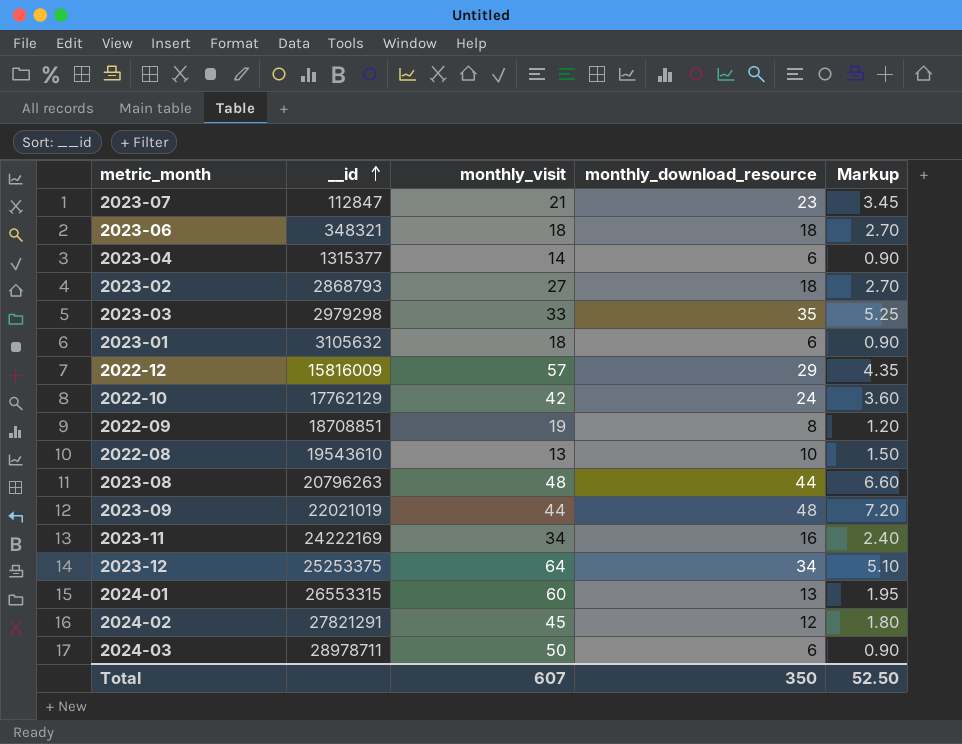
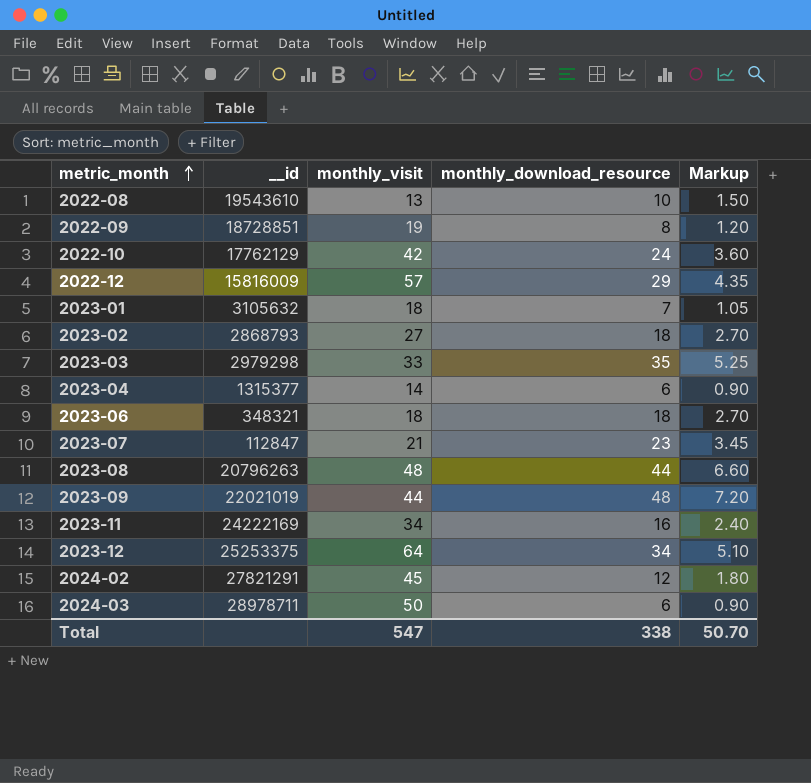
row order: __id ascending -> metric_month ascending
row 2024-01: 26553315 | 60 | 13 | 1.95 -> none
2022-09 | __id: 18708851 -> 18728851
2023-01 | monthly_download_resource: 6 -> 7
2023-01 | Markup: 0.90 -> 1.05
Total | monthly_visit: 607 -> 547
Total | monthly_download_resource: 350 -> 338
Total | Markup: 52.50 -> 50.70

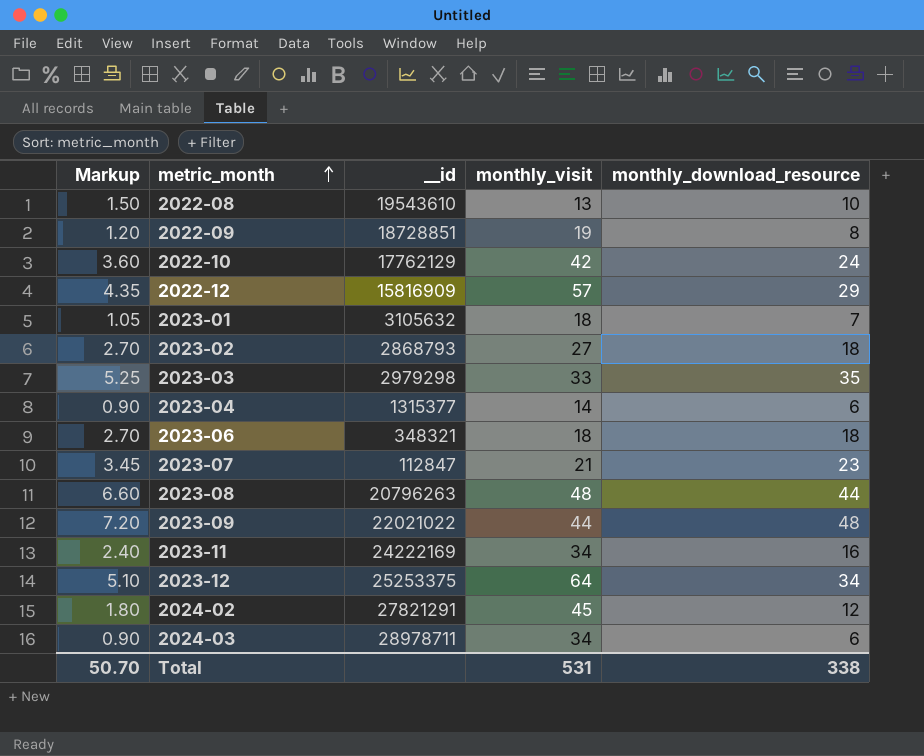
column Markup | position: 5 -> 1
2022-12 | __id: 15816009 -> 15816909
2023-09 | __id: 22021019 -> 22021022
2024-03 | monthly_visit: 50 -> 34
Total | monthly_visit: 547 -> 531

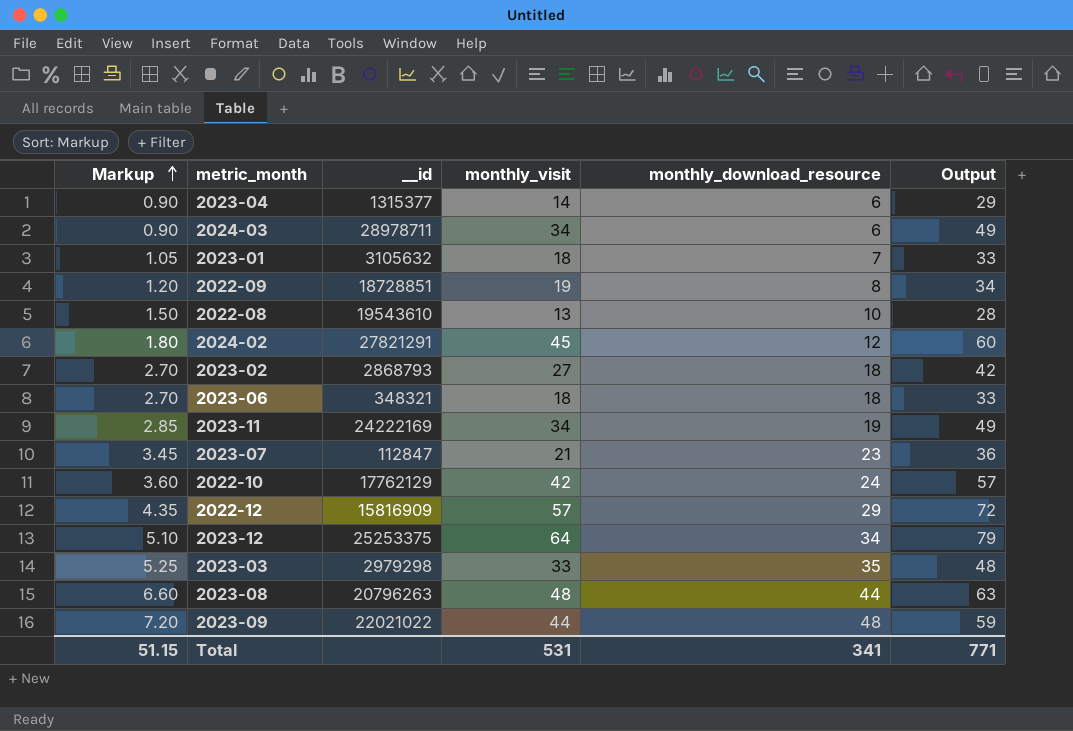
row order: metric_month ascending -> Markup ascending
column Output | formula: none -> [monthly_visit] + 15
2023-11 | Markup: 2.40 -> 2.85
2023-11 | monthly_download_resource: 16 -> 19
Total | Markup: 50.70 -> 51.15
Total | monthly_download_resource: 338 -> 341

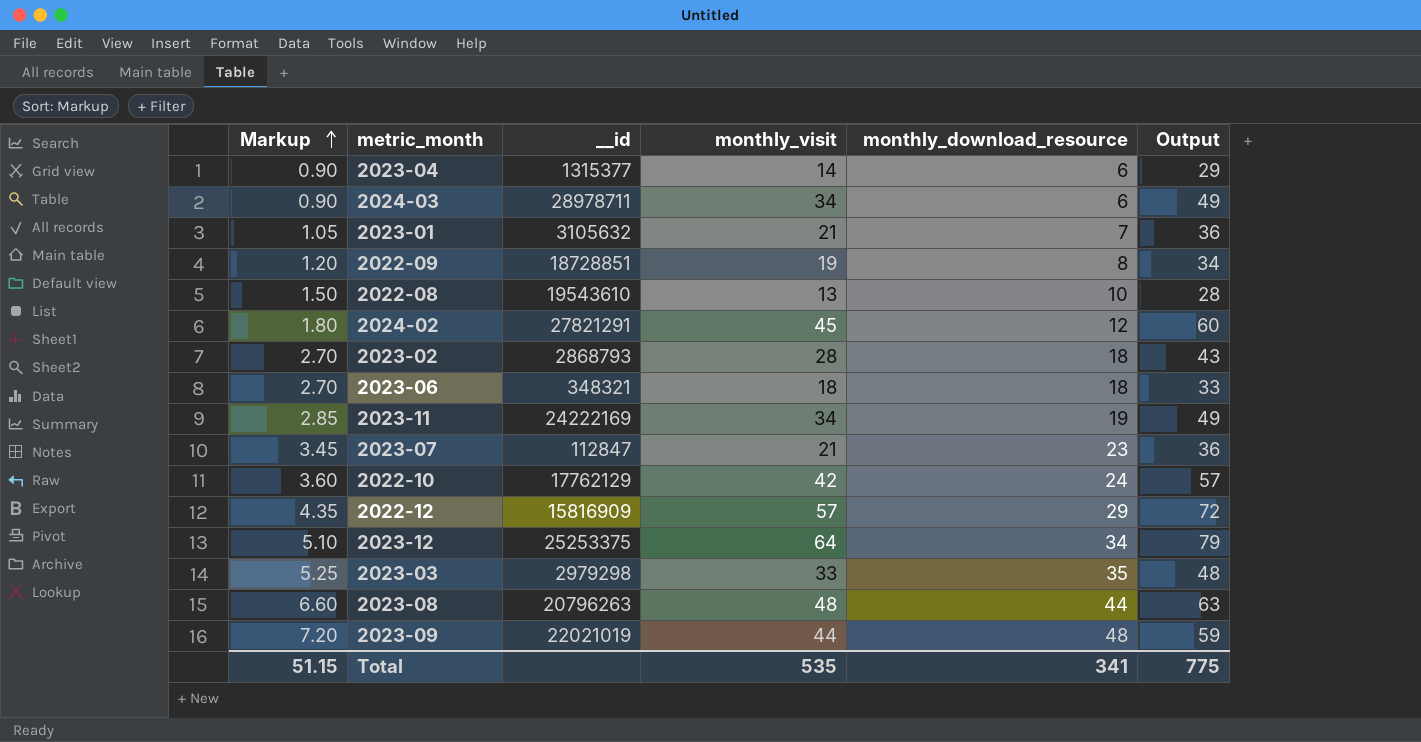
2023-01 | monthly_visit: 18 -> 21
2023-01 | Output: 33 -> 36
2023-02 | monthly_visit: 27 -> 28
2023-02 | Output: 42 -> 43
2023-09 | __id: 22021022 -> 22021019
Total | monthly_visit: 531 -> 535
Total | Output: 771 -> 775

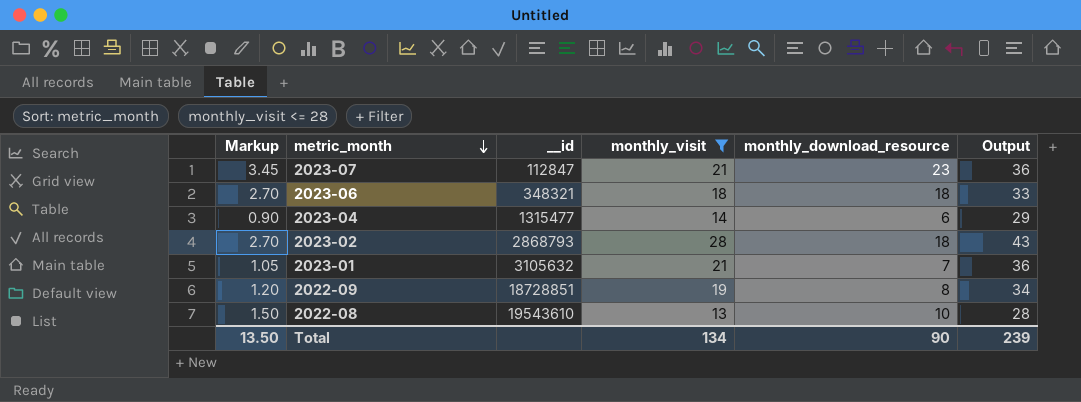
filter: none -> monthly_visit <= 28
row order: Markup ascending -> metric_month descending
2023-04 | __id: 1315377 -> 1315477
Total | Markup: 51.15 -> 13.50
Total | monthly_visit: 535 -> 134
Total | monthly_download_resource: 341 -> 90
Total | Output: 775 -> 239

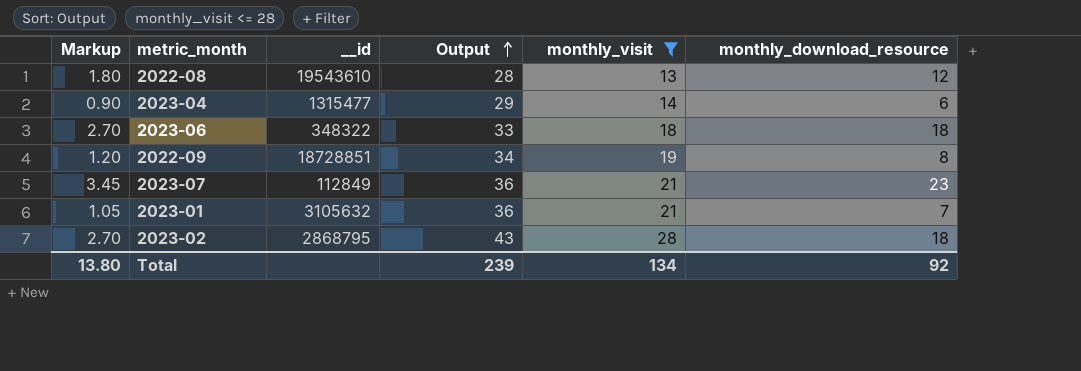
row order: metric_month descending -> Output ascending
column Output | position: 6 -> 4
2022-08 | Markup: 1.50 -> 1.80
2022-08 | monthly_download_resource: 10 -> 12
2023-06 | __id: 348321 -> 348322
2023-07 | __id: 112847 -> 112849
2023-02 | __id: 2868793 -> 2868795
Total | Markup: 13.50 -> 13.80
Total | monthly_download_resource: 90 -> 92

